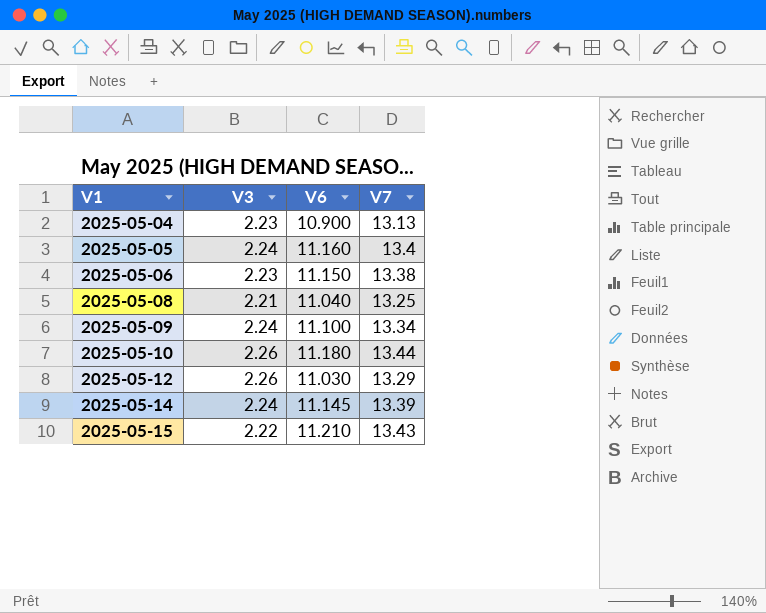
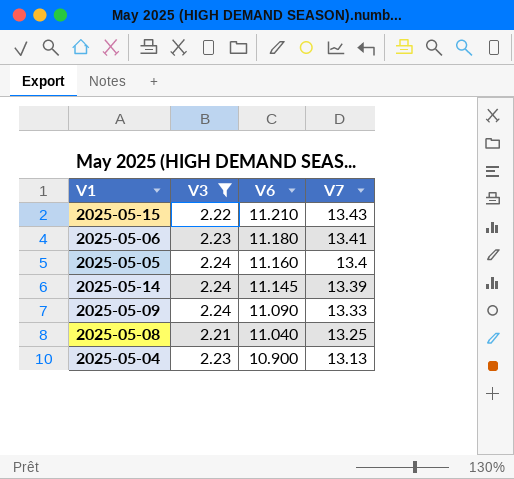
filter: none -> V3 != 2.26
row order: V1 ascending -> V6 descending
2025-05-06 | V6: 11.150 -> 11.180
2025-05-06 | V7: 13.38 -> 13.41
2025-05-09 | V6: 11.100 -> 11.090
2025-05-09 | V7: 13.34 -> 13.33

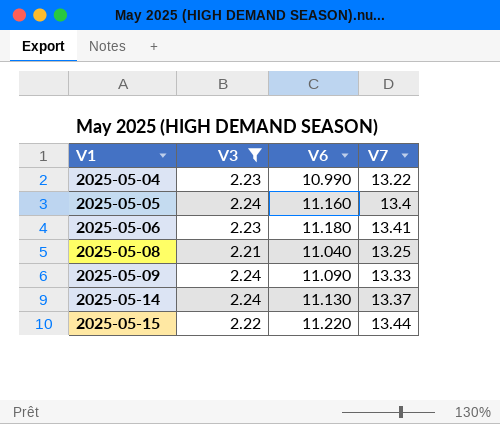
row order: V6 descending -> V1 ascending
2025-05-04 | V6: 10.900 -> 10.990
2025-05-04 | V7: 13.13 -> 13.22
2025-05-14 | V6: 11.145 -> 11.130
2025-05-14 | V7: 13.39 -> 13.37
2025-05-15 | V6: 11.210 -> 11.220
2025-05-15 | V7: 13.43 -> 13.44

